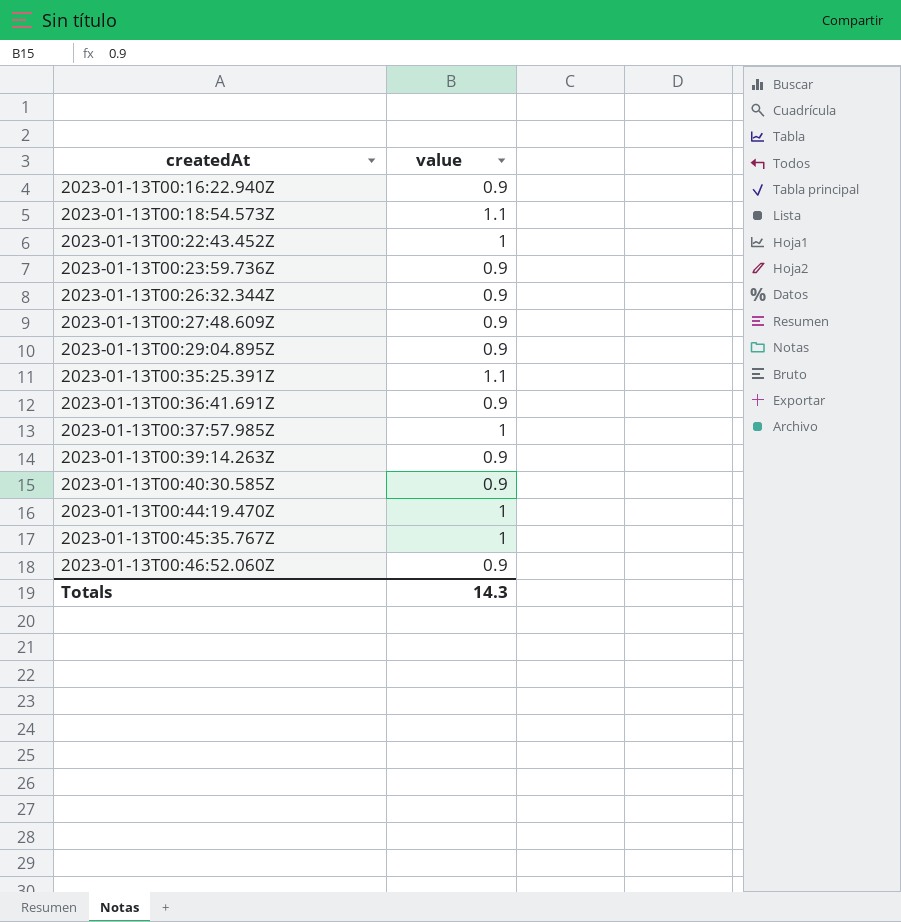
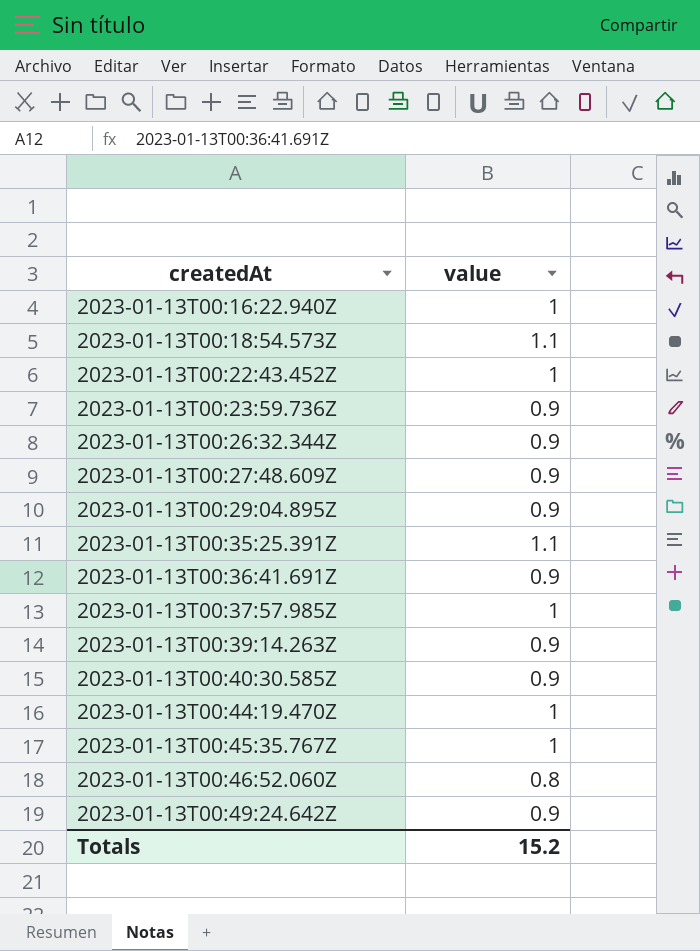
2023-01-13T00:16:22.940Z | value: 0.9 -> 1
2023-01-13T00:46:52.060Z | value: 0.9 -> 0.8
row 2023-01-13T00:49:24.642Z: none -> 0.9
Totals | value: 14.3 -> 15.2

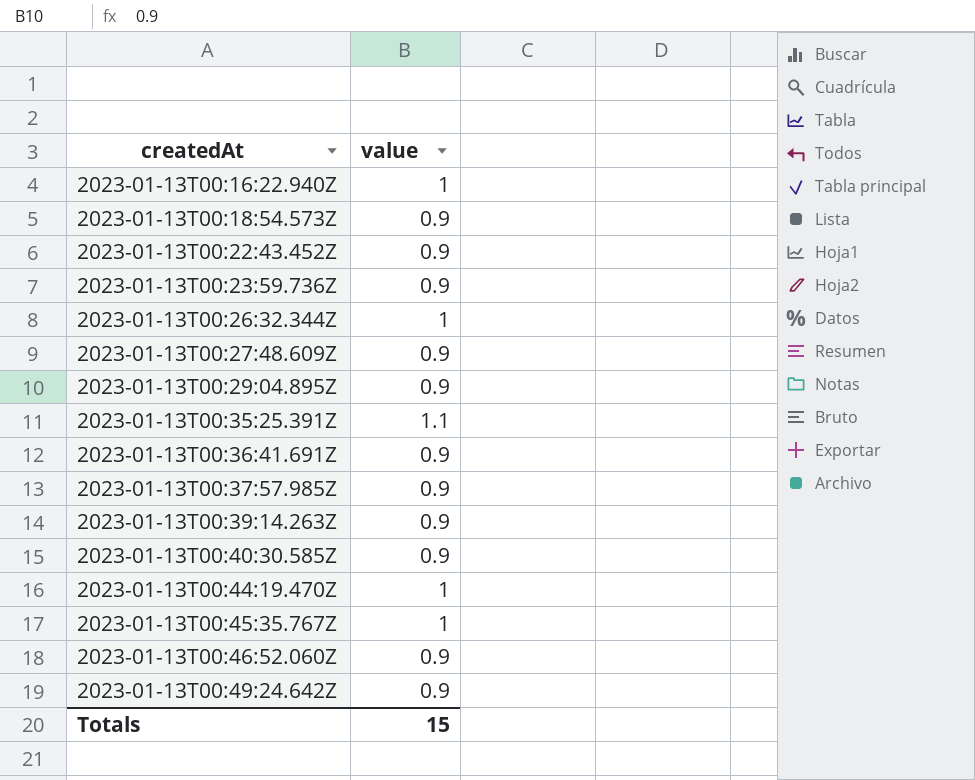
2023-01-13T00:18:54.573Z | value: 1.1 -> 0.9
2023-01-13T00:22:43.452Z | value: 1 -> 0.9
2023-01-13T00:26:32.344Z | value: 0.9 -> 1
2023-01-13T00:37:57.985Z | value: 1 -> 0.9
2023-01-13T00:46:52.060Z | value: 0.8 -> 0.9
Totals | value: 15.2 -> 15

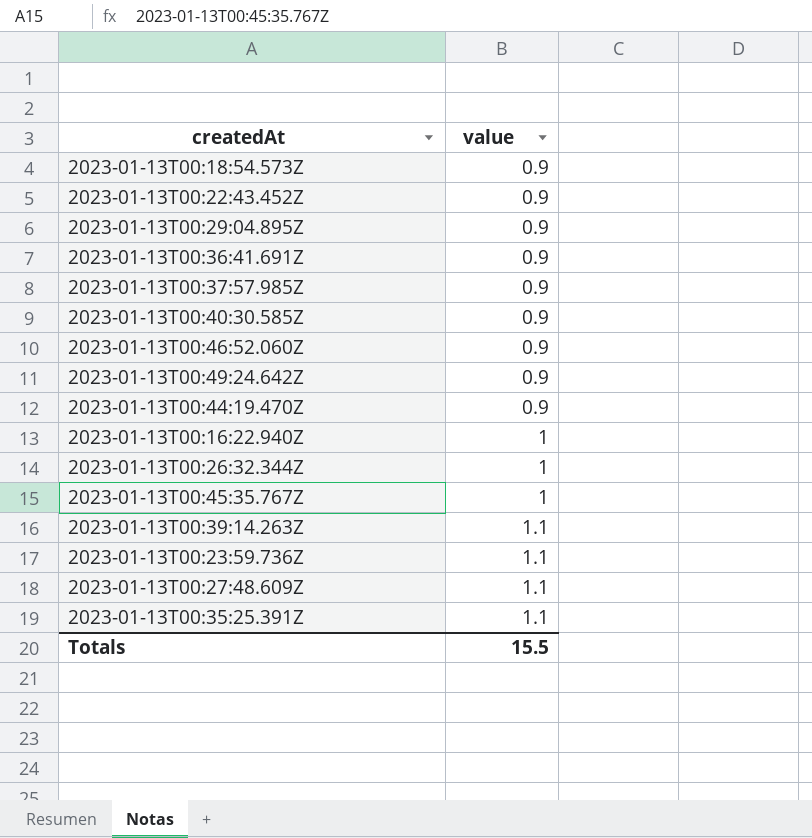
row order: createdAt ascending -> value ascending
2023-01-13T00:44:19.470Z | value: 1 -> 0.9
2023-01-13T00:39:14.263Z | value: 0.9 -> 1.1
2023-01-13T00:23:59.736Z | value: 0.9 -> 1.1
2023-01-13T00:27:48.609Z | value: 0.9 -> 1.1
Totals | value: 15 -> 15.5

